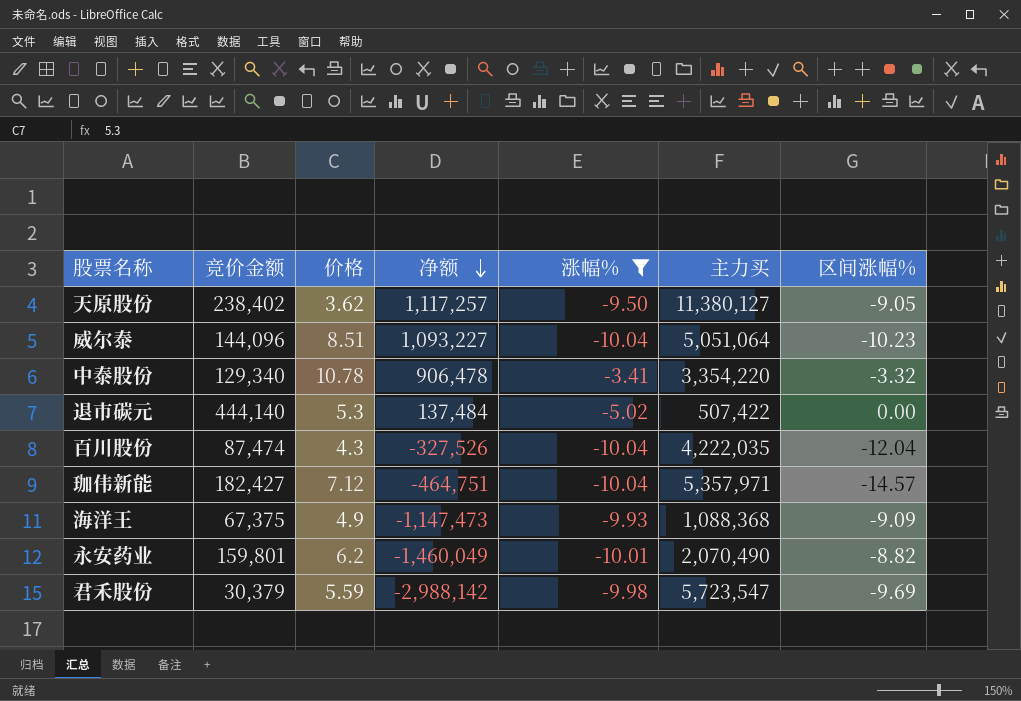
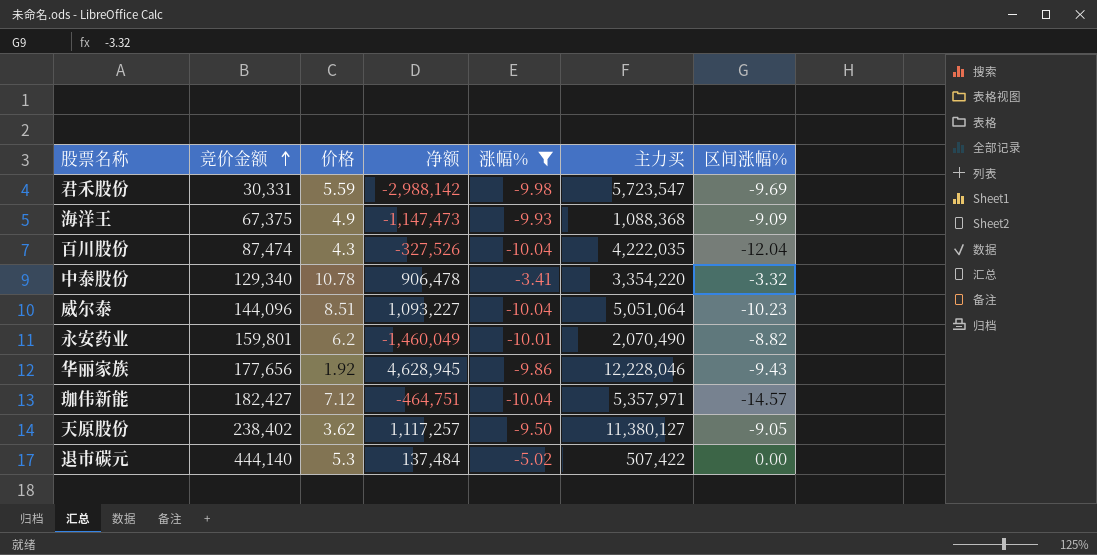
row order: 净额 descending -> 竞价金额 ascending
君禾股份 | 竞价金额: 30,379 -> 30,331
row 华丽家族: none -> 177,656 | 1.92 | 4,628,945 | -9.86 | 12,228,046 | -9.43

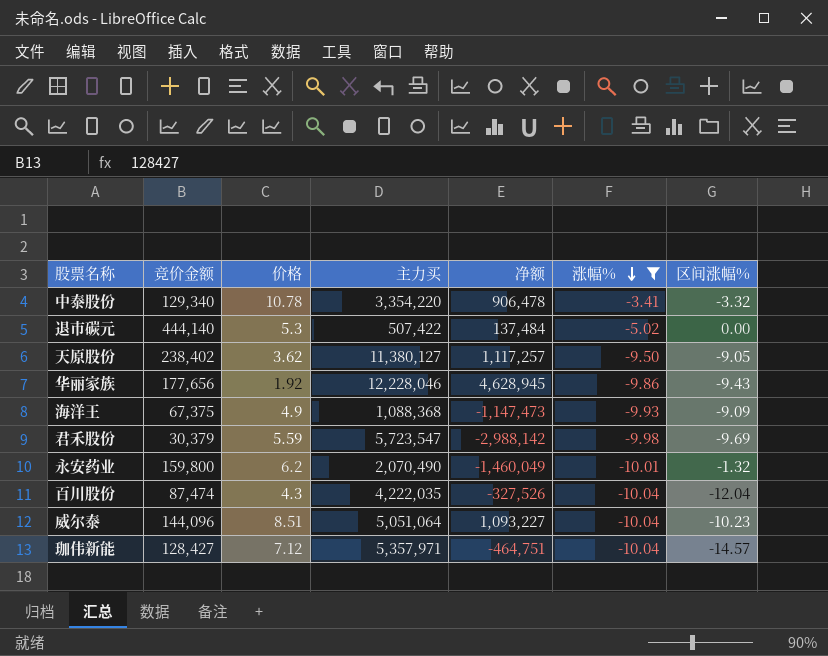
row order: 竞价金额 ascending -> 涨幅% descending
column 主力买 | position: 6 -> 4
君禾股份 | 竞价金额: 30,331 -> 30,379
永安药业 | 竞价金额: 159,801 -> 159,800
永安药业 | 区间涨幅%: -8.82 -> -1.32
珈伟新能 | 竞价金额: 182,427 -> 128,427

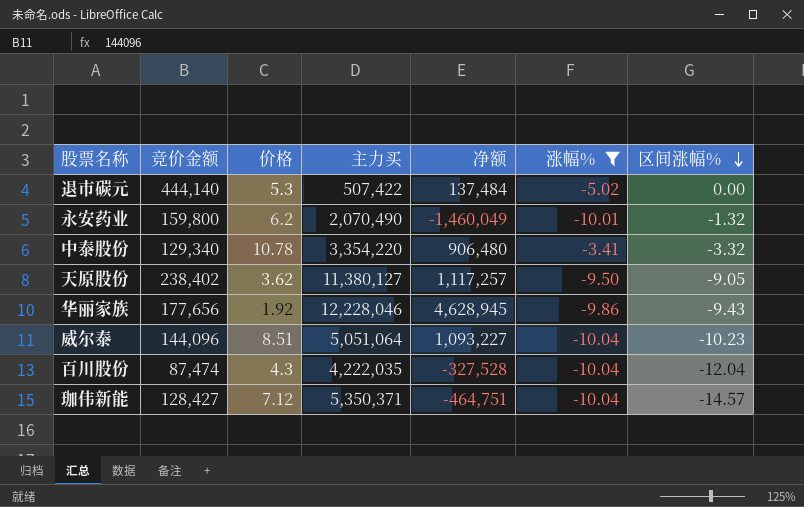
row order: 涨幅% descending -> 区间涨幅% descending
row 海洋王: 67,375 | 4.9 | 1,088,368 | -1,147,473 | -9.93 | -9.09 -> none
row 君禾股份: 30,379 | 5.59 | 5,723,547 | -2,988,142 | -9.98 | -9.69 -> none
中泰股份 | 净额: 906,478 -> 906,480
百川股份 | 净额: -327,526 -> -327,528
珈伟新能 | 主力买: 5,357,971 -> 5,350,371

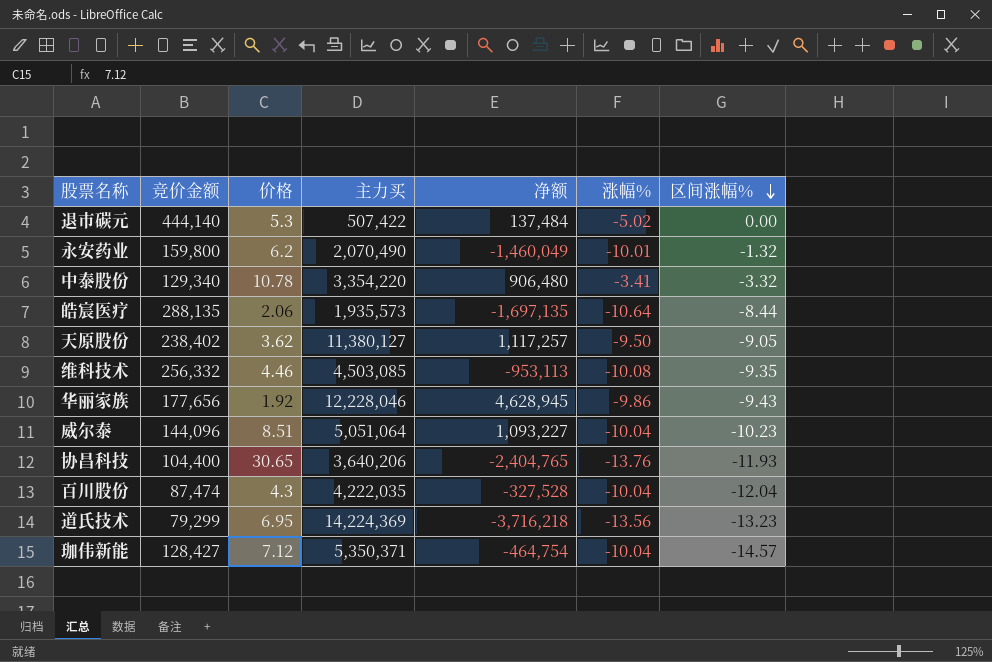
filter: 涨幅% >= -10.04 -> none
珈伟新能 | 净额: -464,751 -> -464,754

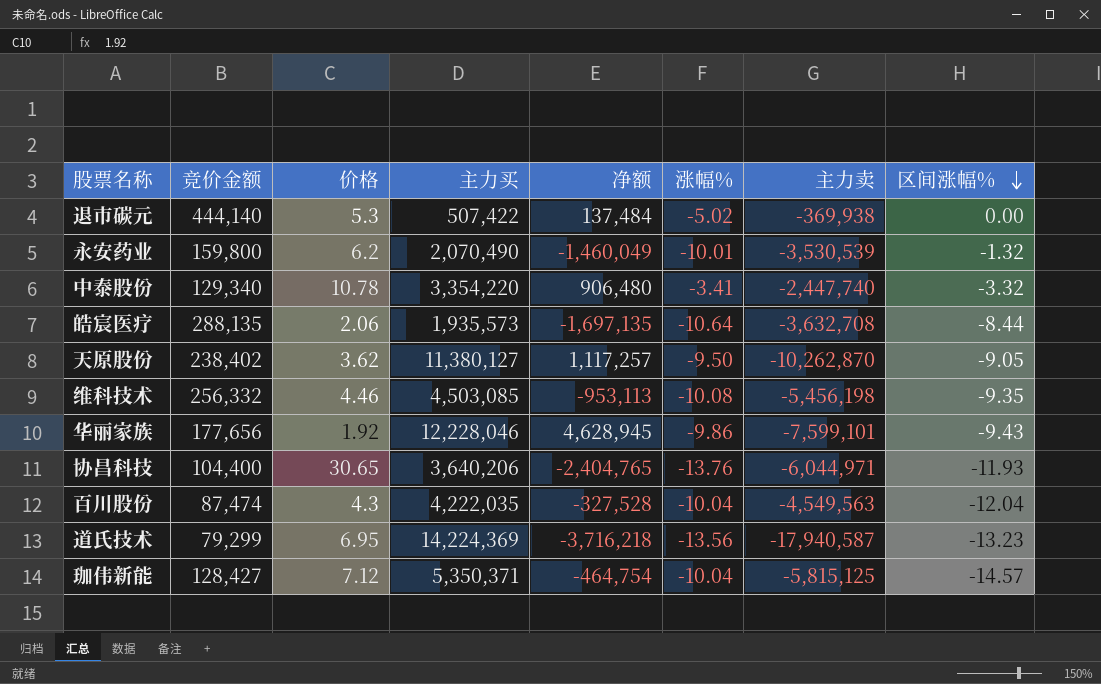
column 主力卖 | formula: none -> [净额] - [主力买]
row 威尔泰: 144,096 | 8.51 | 5,051,064 | 1,093,227 | -10.04 | -10.23 -> none

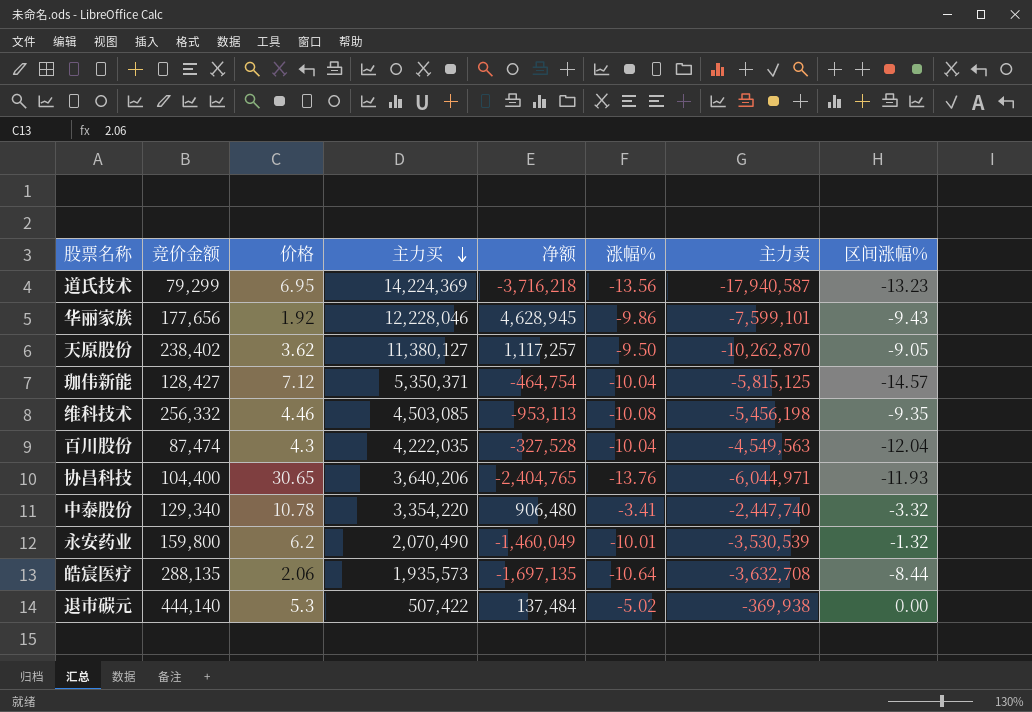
row order: 区间涨幅% descending -> 主力买 descending

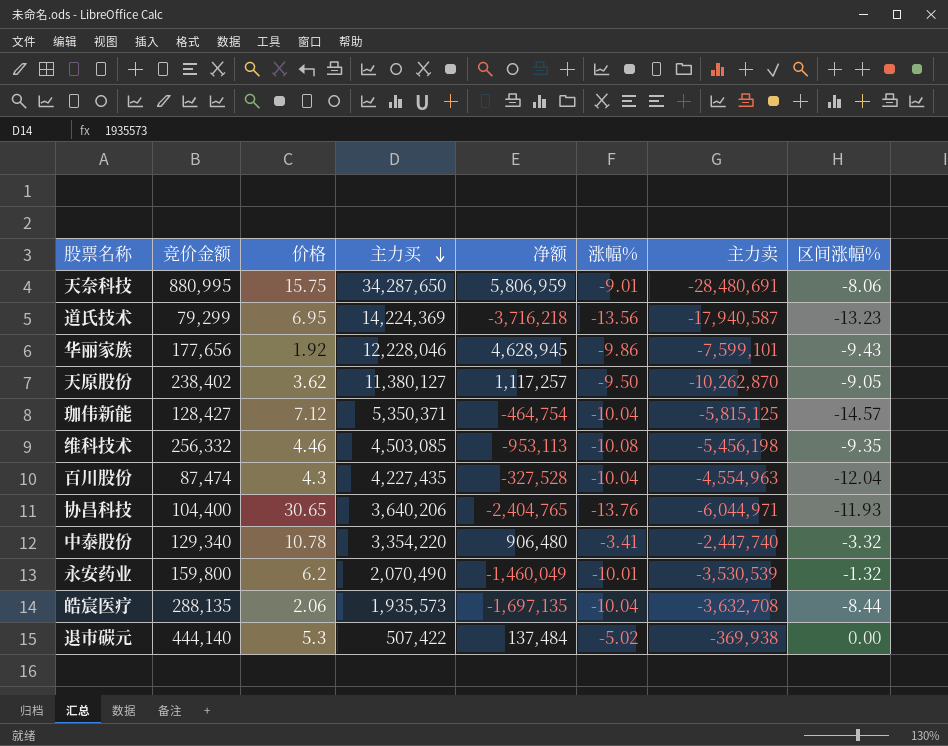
row 天奈科技: none -> 880,995 | 15.75 | 34,287,650 | 5,806,959 | -9.01 | -28,480,691 | -8.06
百川股份 | 主力买: 4,222,035 -> 4,227,435
百川股份 | 主力卖: -4,549,563 -> -4,554,963
皓宸医疗 | 涨幅%: -10.64 -> -10.04

